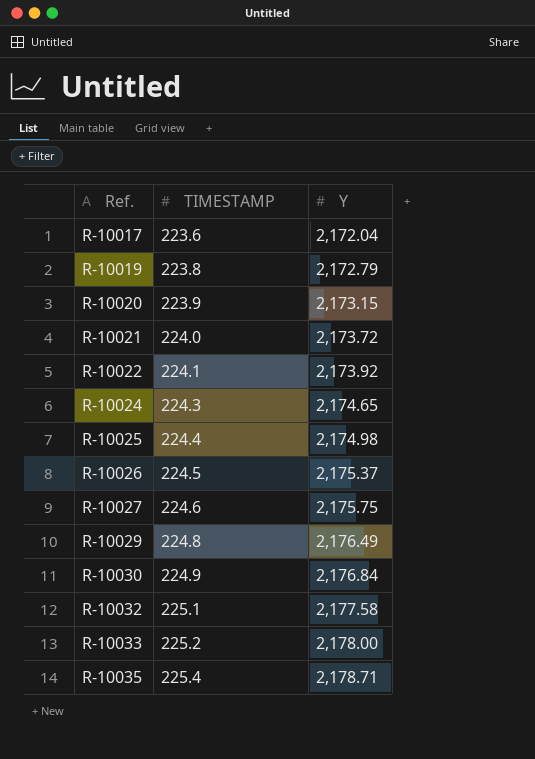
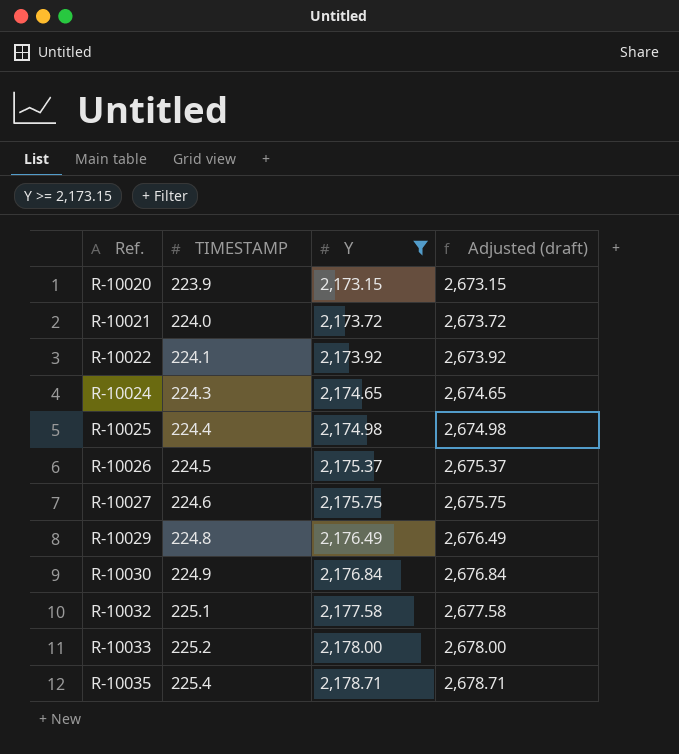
filter: none -> Y >= 2,173.15
column Adjusted (draft) | formula: none -> [Y] + 500

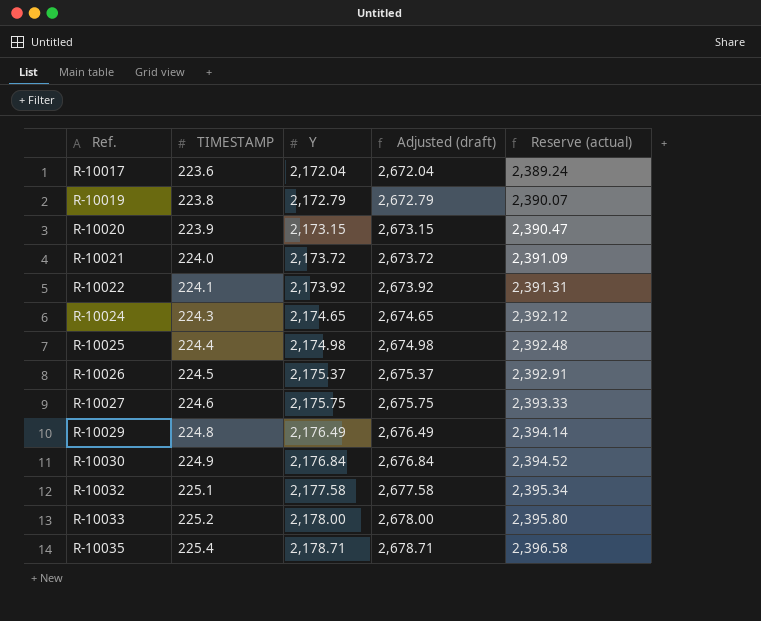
filter: Y >= 2,173.15 -> none
column Reserve (actual) | formula: none -> [Y] * 1.1

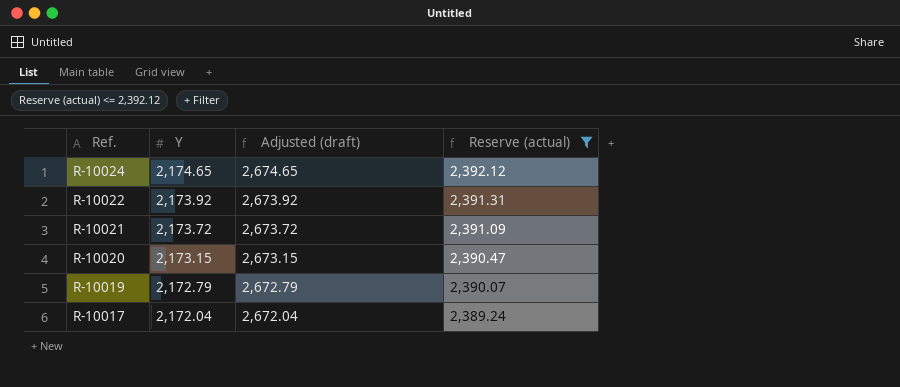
filter: none -> Reserve (actual) <= 2,392.12
row order: Ref. ascending -> Ref. descending
column TIMESTAMP | position: 2 -> none

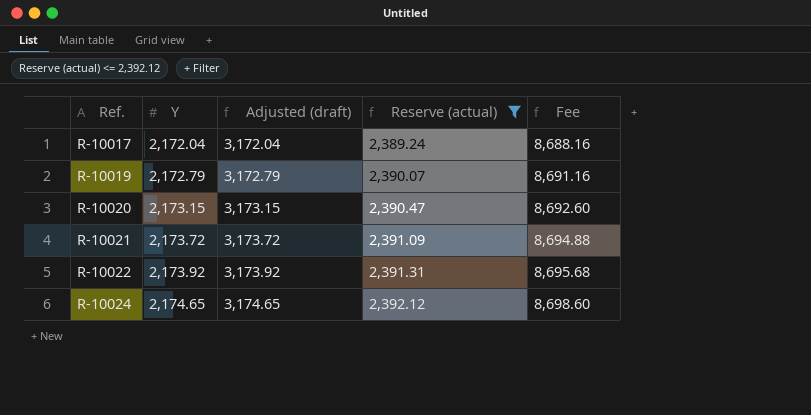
row order: Ref. descending -> Ref. ascending
column Adjusted (draft) | formula: [Y] + 500 -> [Y] + 1000
column Fee | formula: none -> [Y] * 4

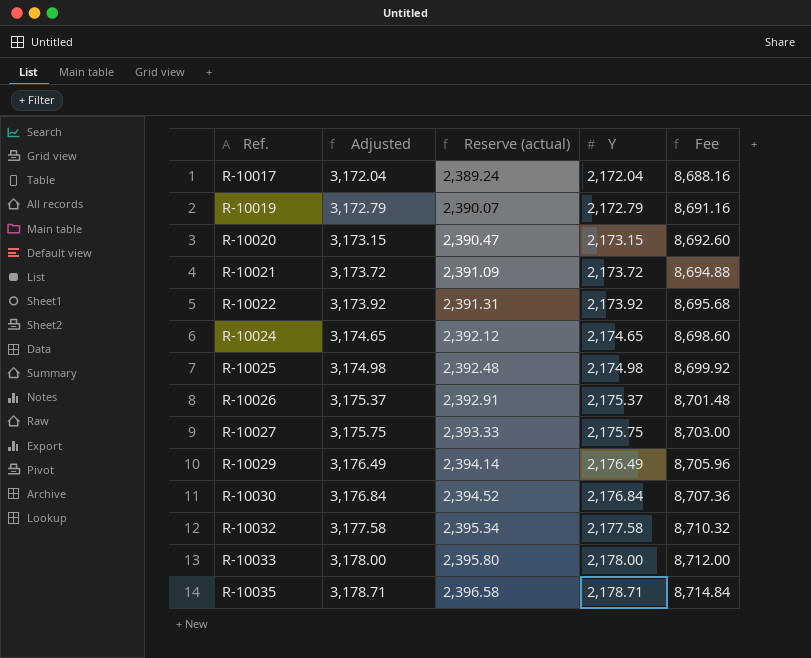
filter: Reserve (actual) <= 2,392.12 -> none
column name: Adjusted (draft) -> Adjusted
column Y | position: 2 -> 4

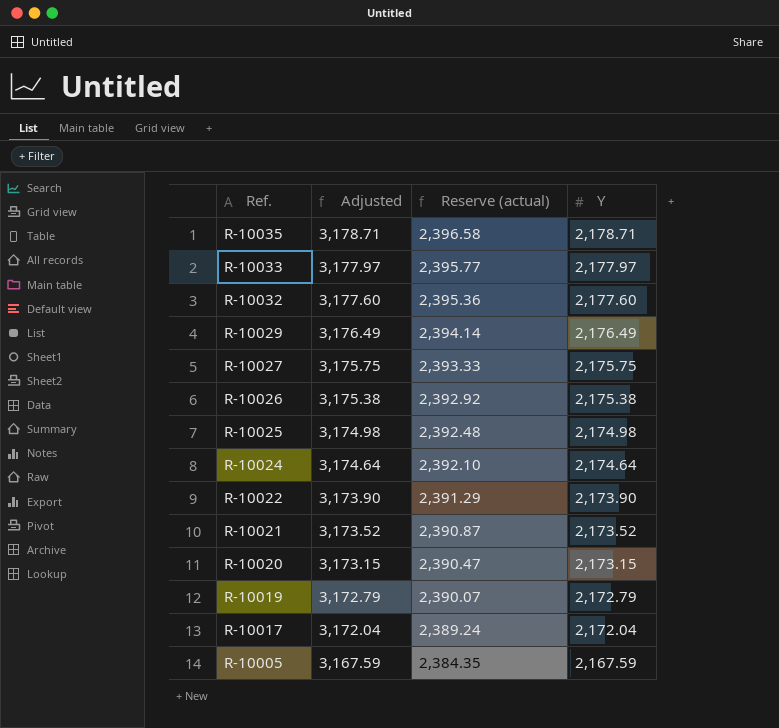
row order: Ref. ascending -> Ref. descending
column Fee | formula: [Y] * 4 -> none
row R-10030: 3,176.84 | 2,394.52 | 2,176.84 | 8,707.36 -> none
R-10033 | Adjusted: 3,178.00 -> 3,177.97
R-10033 | Reserve (actual): 2,395.80 -> 2,395.77
R-10033 | Y: 2,178.00 -> 2,177.97
R-10032 | Adjusted: 3,177.58 -> 3,177.60
R-10032 | Reserve (actual): 2,395.34 -> 2,395.36
R-10032 | Y: 2,177.58 -> 2,177.60
R-10026 | Adjusted: 3,175.37 -> 3,175.38
R-10026 | Reserve (actual): 2,392.91 -> 2,392.92
R-10026 | Y: 2,175.37 -> 2,175.38
R-10024 | Adjusted: 3,174.65 -> 3,174.64
R-10024 | Reserve (actual): 2,392.12 -> 2,392.10
R-10024 | Y: 2,174.65 -> 2,174.64
R-10022 | Adjusted: 3,173.92 -> 3,173.90
R-10022 | Reserve (actual): 2,391.31 -> 2,391.29
R-10022 | Y: 2,173.92 -> 2,173.90
R-10021 | Adjusted: 3,173.72 -> 3,173.52
R-10021 | Reserve (actual): 2,391.09 -> 2,390.87
R-10021 | Y: 2,173.72 -> 2,173.52
row R-10005: none -> 3,167.59 | 2,384.35 | 2,167.59

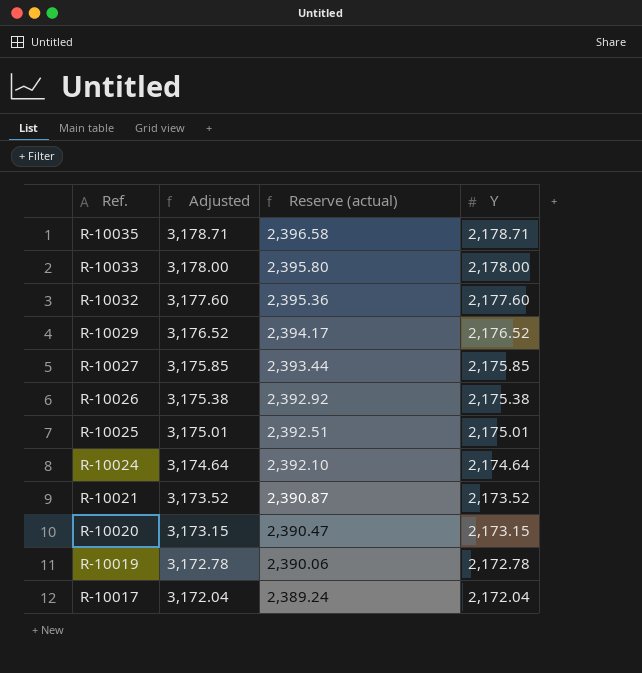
row R-10022: 3,173.90 | 2,391.29 | 2,173.90 -> none
row R-10005: 3,167.59 | 2,384.35 | 2,167.59 -> none
R-10033 | Adjusted: 3,177.97 -> 3,178.00
R-10033 | Reserve (actual): 2,395.77 -> 2,395.80
R-10033 | Y: 2,177.97 -> 2,178.00
R-10029 | Adjusted: 3,176.49 -> 3,176.52
R-10029 | Reserve (actual): 2,394.14 -> 2,394.17
R-10029 | Y: 2,176.49 -> 2,176.52
R-10027 | Adjusted: 3,175.75 -> 3,175.85
R-10027 | Reserve (actual): 2,393.33 -> 2,393.44
R-10027 | Y: 2,175.75 -> 2,175.85
R-10025 | Adjusted: 3,174.98 -> 3,175.01
R-10025 | Reserve (actual): 2,392.48 -> 2,392.51
R-10025 | Y: 2,174.98 -> 2,175.01
R-10019 | Adjusted: 3,172.79 -> 3,172.78
R-10019 | Reserve (actual): 2,390.07 -> 2,390.06
R-10019 | Y: 2,172.79 -> 2,172.78

